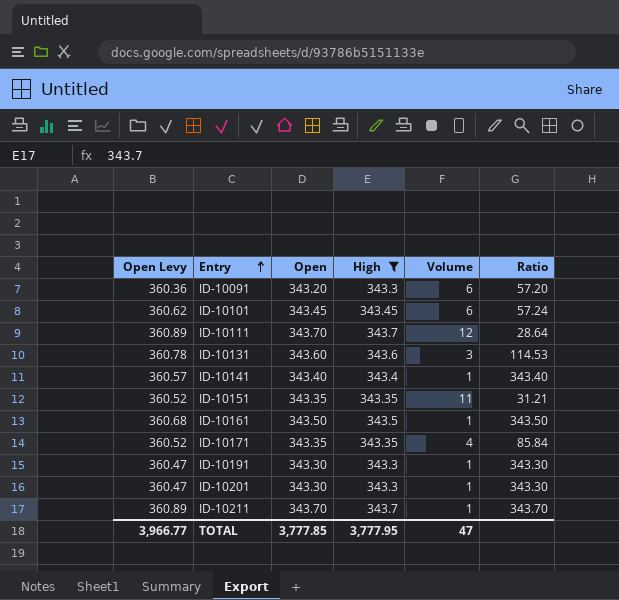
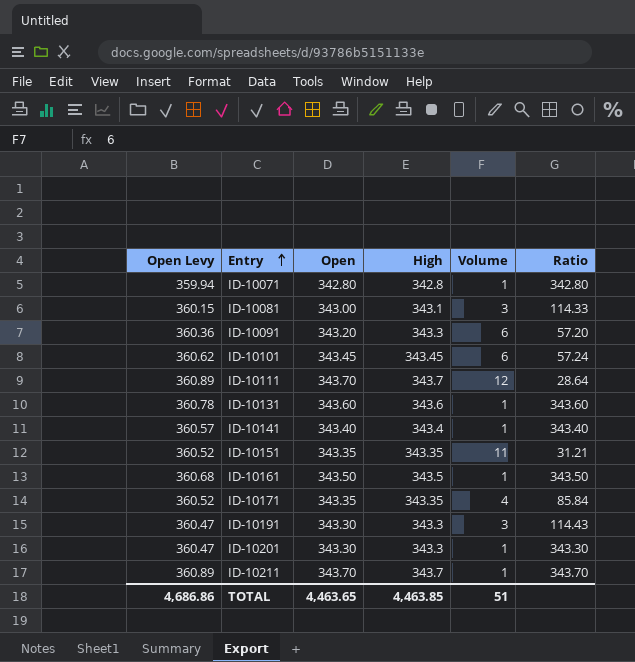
filter: High >= 343.3 -> none
ID-10131 | Volume: 3 -> 1
ID-10131 | Ratio: 114.53 -> 343.60
ID-10191 | Volume: 1 -> 3
ID-10191 | Ratio: 343.30 -> 114.43
TOTAL | Open Levy: 3,966.77 -> 4,686.86
TOTAL | Open: 3,777.85 -> 4,463.65
TOTAL | High: 3,777.95 -> 4,463.85
TOTAL | Volume: 47 -> 51

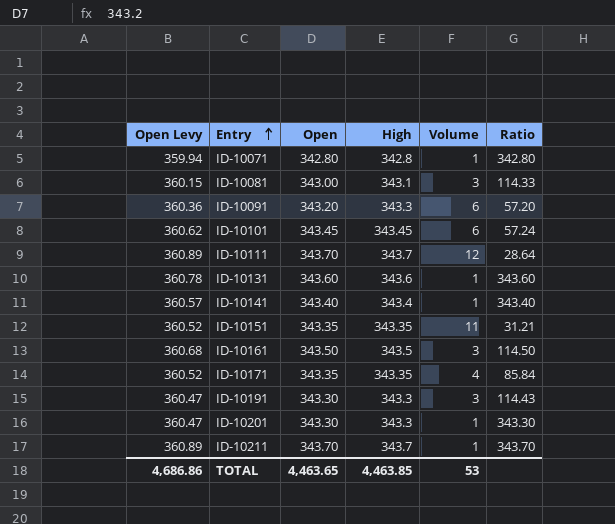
ID-10161 | Volume: 1 -> 3
ID-10161 | Ratio: 343.50 -> 114.50
TOTAL | Volume: 51 -> 53

